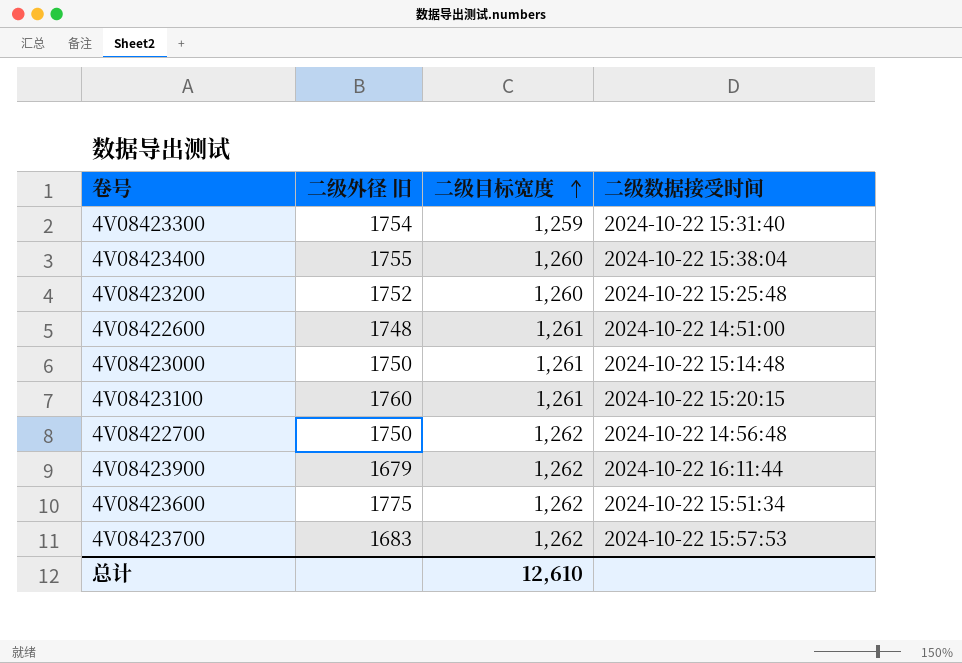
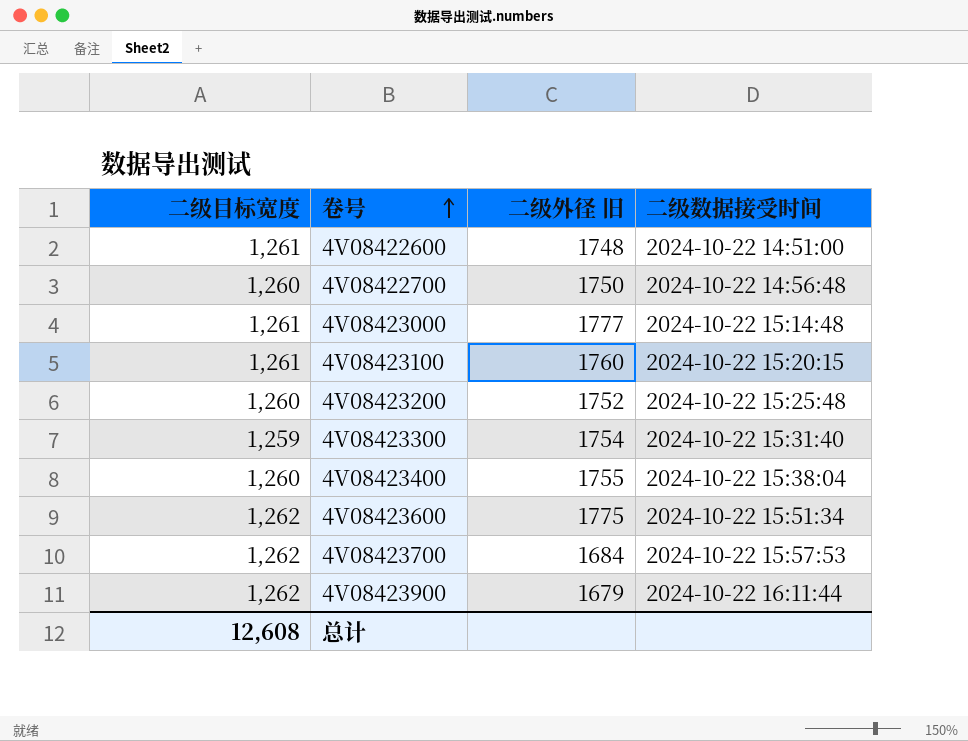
row order: 二级目标宽度 ascending -> 卷号 ascending
column 二级目标宽度 | position: 3 -> 1
4V08422700 | 二级目标宽度: 1,262 -> 1,260
4V08423000 | 二级外径 旧: 1750 -> 1777
4V08423700 | 二级外径 旧: 1683 -> 1684
总计 | 二级目标宽度: 12,610 -> 12,608

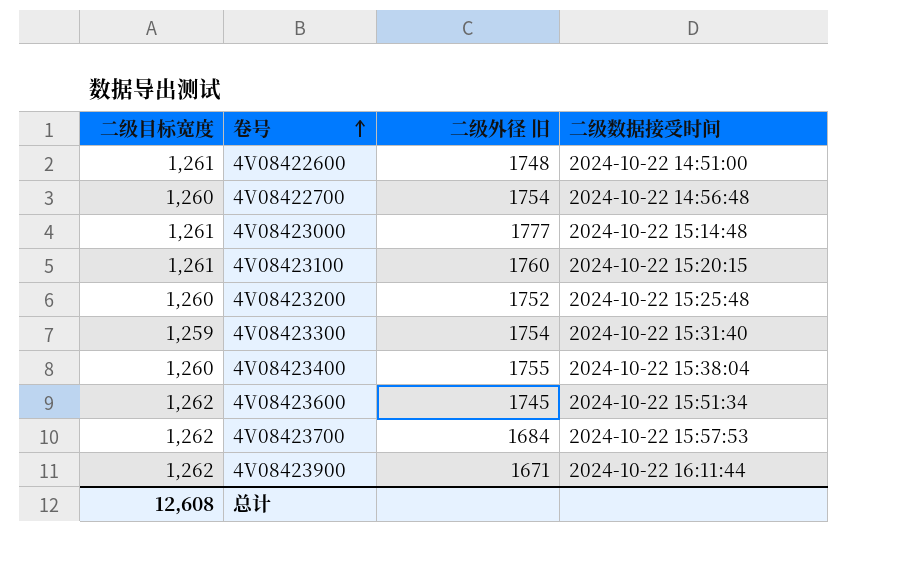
4V08422700 | 二级外径 旧: 1750 -> 1754
4V08423600 | 二级外径 旧: 1775 -> 1745
4V08423900 | 二级外径 旧: 1679 -> 1671

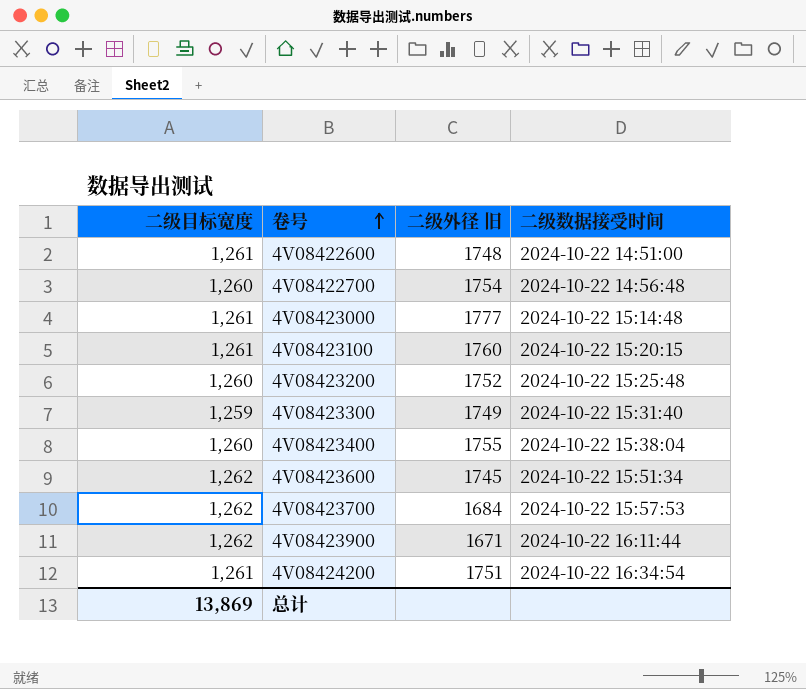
4V08423300 | 二级外径 旧: 1754 -> 1749
row 4V08424200: none -> 1,261 | 1751 | 2024-10-22 16:34:54
总计 | 二级目标宽度: 12,608 -> 13,869

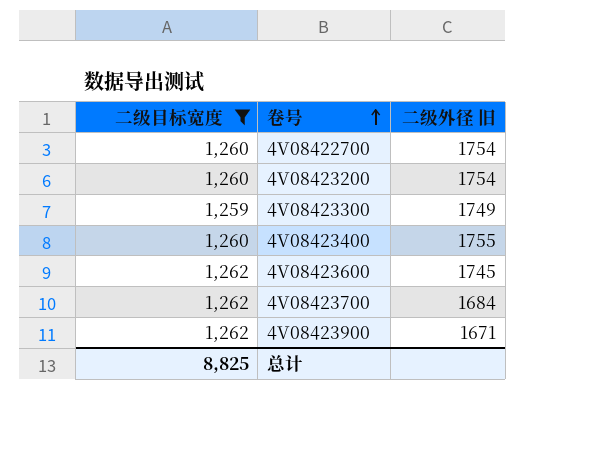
filter: none -> 二级目标宽度 != 1,261
column 二级数据接受时间 | position: 4 -> none
4V08423200 | 二级外径 旧: 1752 -> 1754
总计 | 二级目标宽度: 13,869 -> 8,825

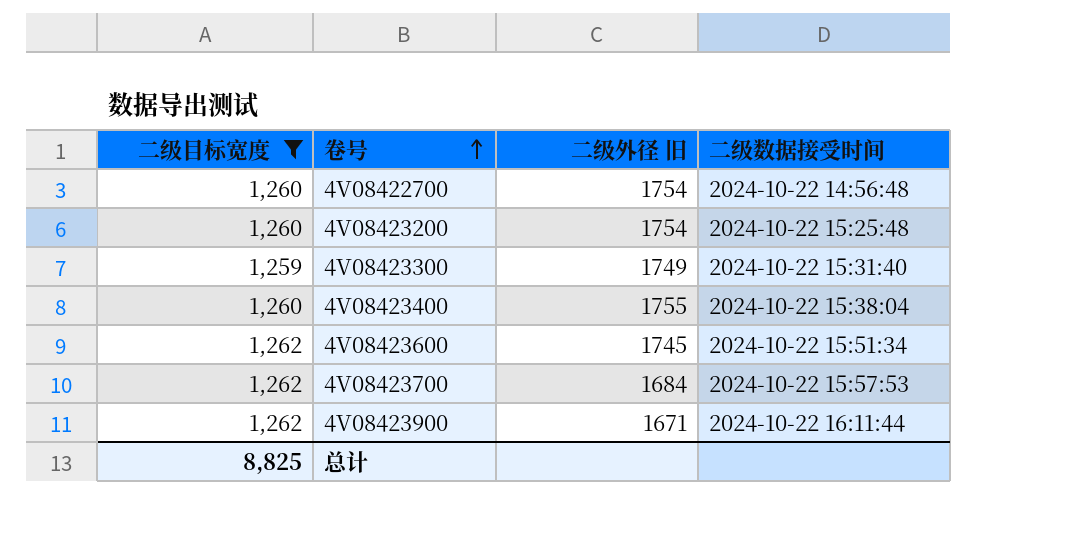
column 二级数据接受时间 | position: none -> 4

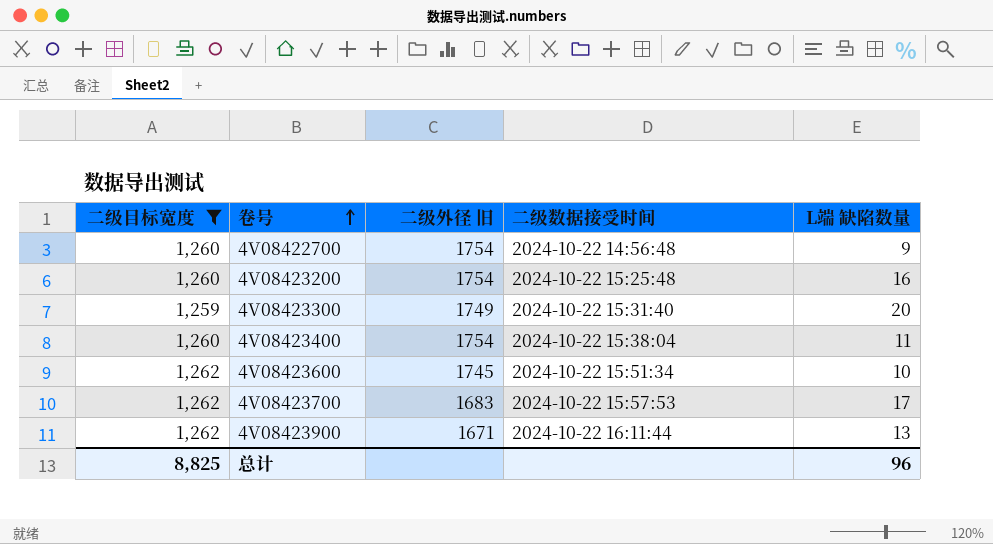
column L端 缺陷数量 | position: none -> 5
4V08423400 | 二级外径 旧: 1755 -> 1754
4V08423700 | 二级外径 旧: 1684 -> 1683

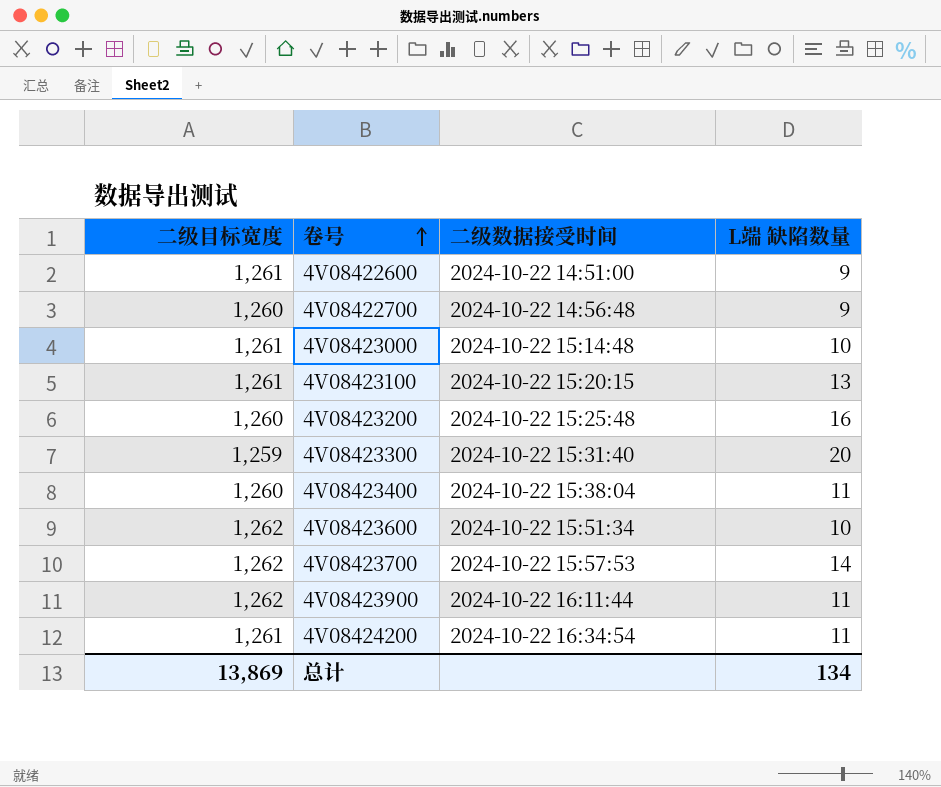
filter: 二级目标宽度 != 1,261 -> none
column 二级外径 旧 | position: 3 -> none
4V08423700 | L端 缺陷数量: 17 -> 14
4V08423900 | L端 缺陷数量: 13 -> 11
总计 | 二级目标宽度: 8,825 -> 13,869
总计 | L端 缺陷数量: 96 -> 134

